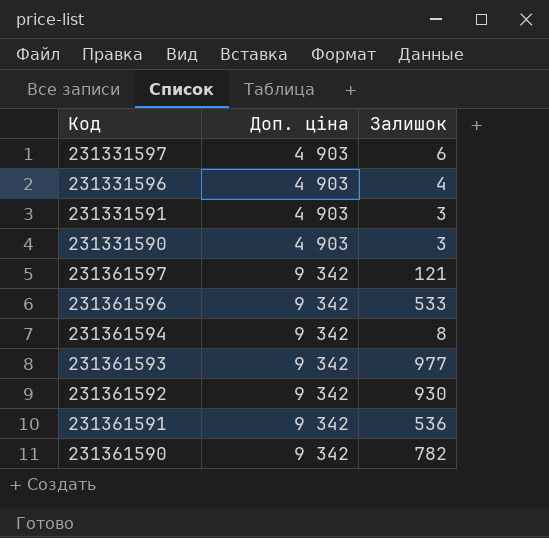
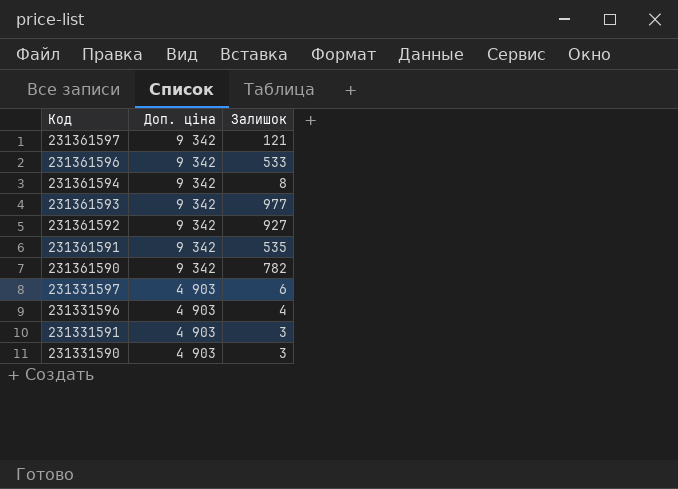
row order: Доп. ціна ascending -> Код descending
231361592 | Залишок: 930 -> 927
231361591 | Залишок: 536 -> 535

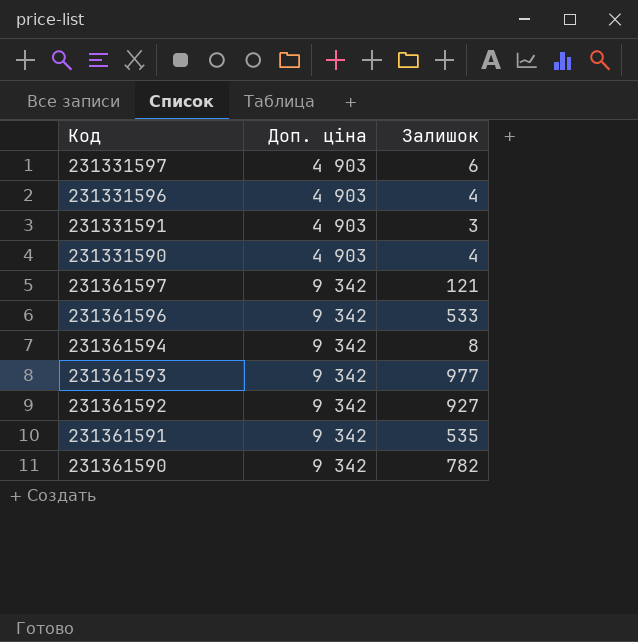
row order: Код descending -> Доп. ціна ascending
231331590 | Залишок: 3 -> 4

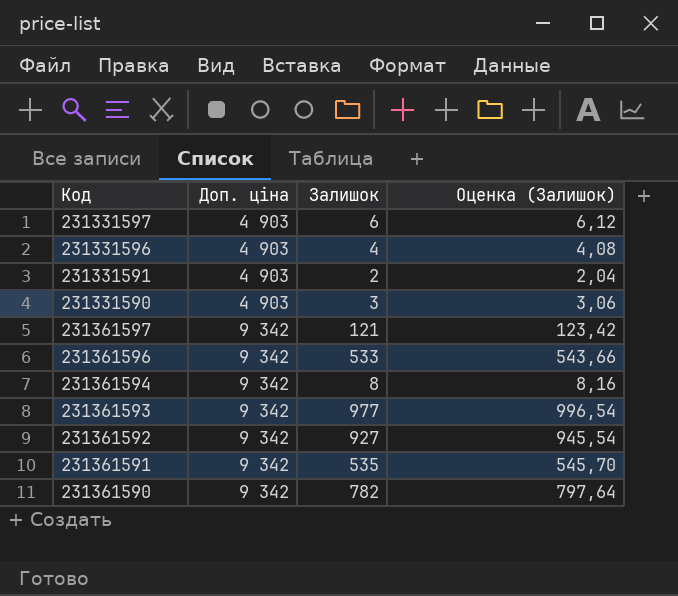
column Оценка (Залишок) | formula: none -> [Залишок] * 1,02
231331591 | Залишок: 3 -> 2
231331590 | Залишок: 4 -> 3

